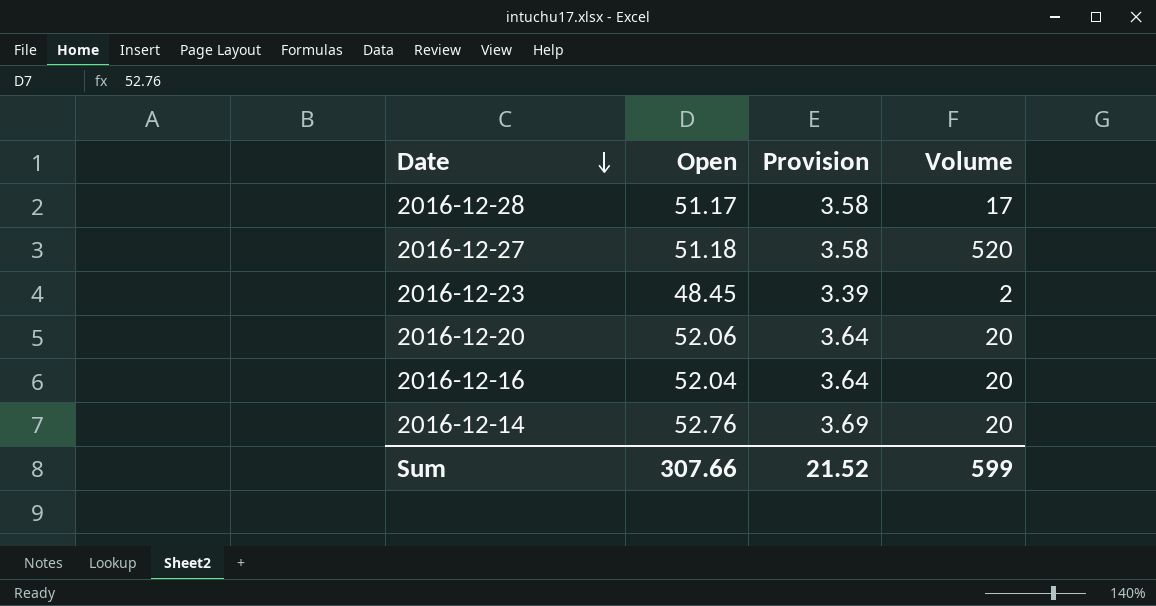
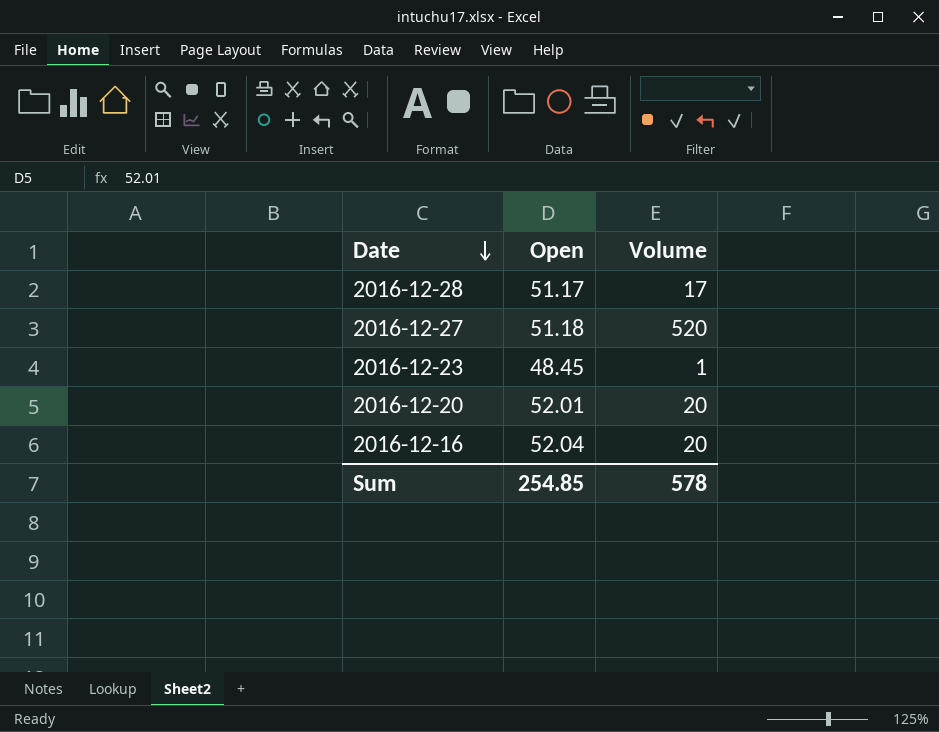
column Provision | formula: [Open] * 0.07 -> none
row 2016-12-14: 52.76 | 3.69 | 20 -> none
2016-12-23 | Volume: 2 -> 1
2016-12-20 | Open: 52.06 -> 52.01
Sum | Open: 307.66 -> 254.85
Sum | Volume: 599 -> 578

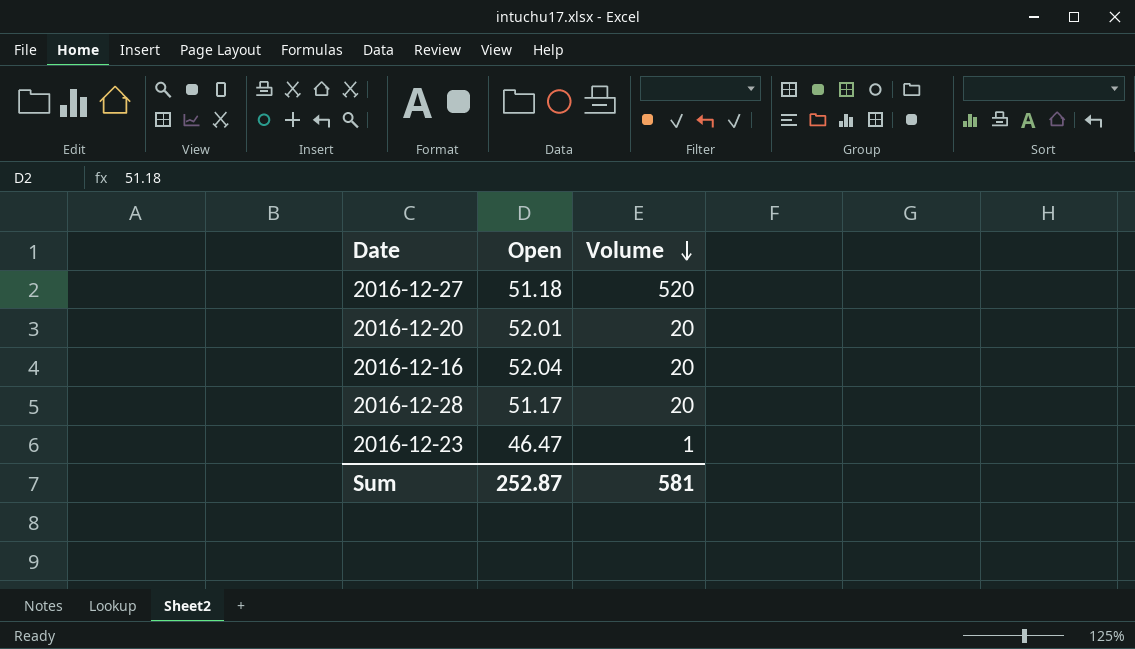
row order: Date descending -> Volume descending
2016-12-28 | Volume: 17 -> 20
2016-12-23 | Open: 48.45 -> 46.47
Sum | Open: 254.85 -> 252.87
Sum | Volume: 578 -> 581

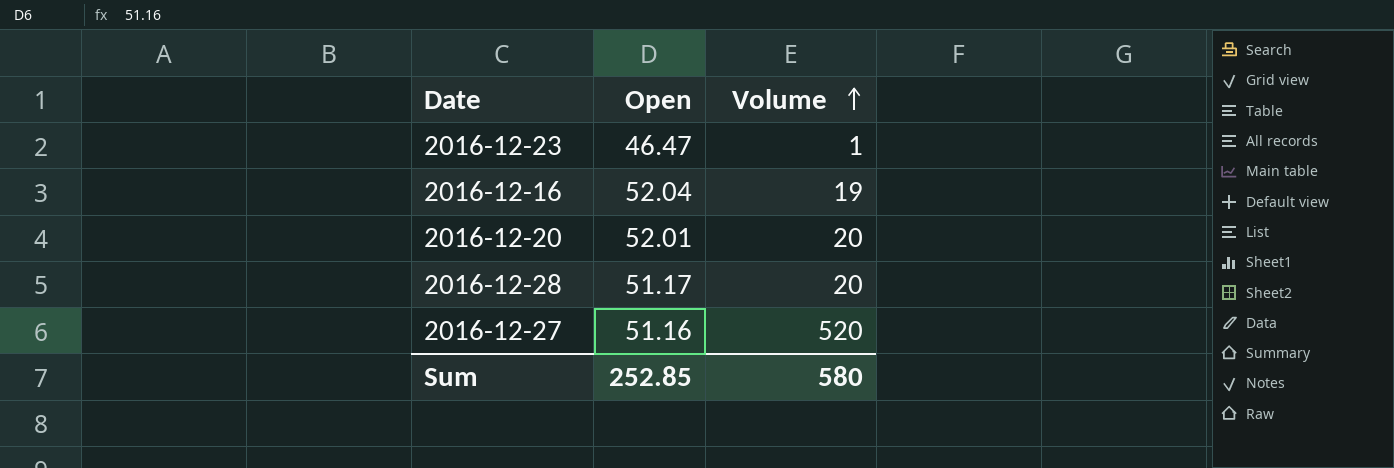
row order: Volume descending -> Volume ascending
2016-12-16 | Volume: 20 -> 19
2016-12-27 | Open: 51.18 -> 51.16
Sum | Open: 252.87 -> 252.85
Sum | Volume: 581 -> 580

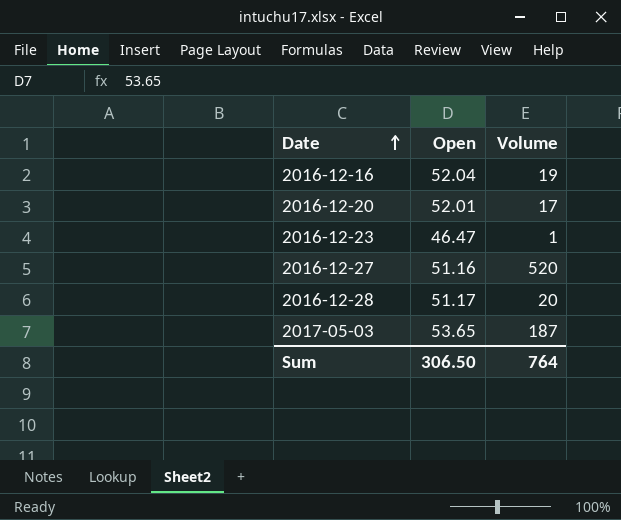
row order: Volume ascending -> Date ascending
2016-12-20 | Volume: 20 -> 17
row 2017-05-03: none -> 53.65 | 187
Sum | Open: 252.85 -> 306.50
Sum | Volume: 580 -> 764

